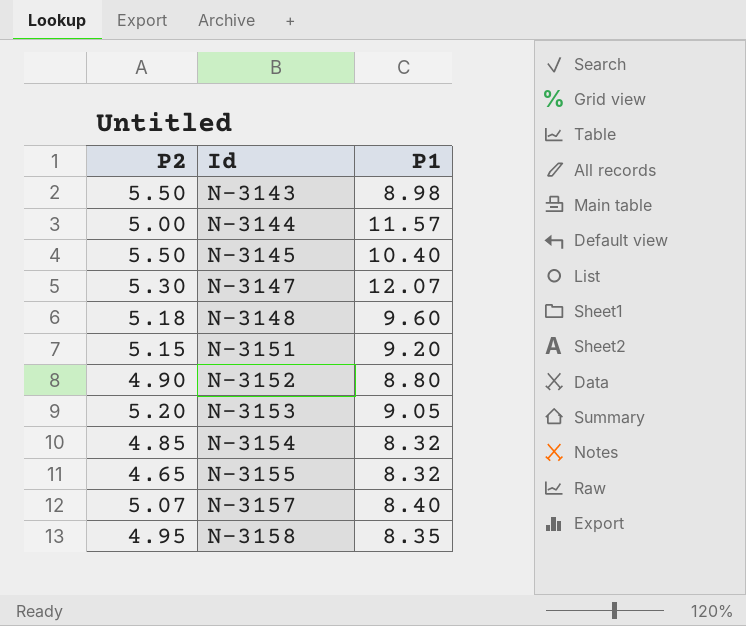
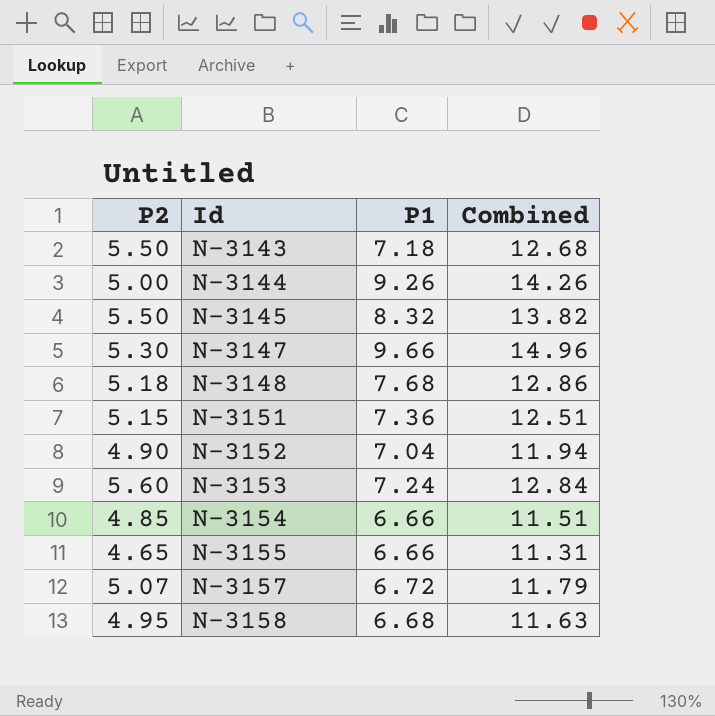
column Combined | formula: none -> [P2] + [P1]
N-3143 | P1: 8.98 -> 7.18
N-3144 | P1: 11.57 -> 9.26
N-3145 | P1: 10.40 -> 8.32
N-3147 | P1: 12.07 -> 9.66
N-3148 | P1: 9.60 -> 7.68
N-3151 | P1: 9.20 -> 7.36
N-3152 | P1: 8.80 -> 7.04
N-3153 | P2: 5.20 -> 5.60
N-3153 | P1: 9.05 -> 7.24
N-3154 | P1: 8.32 -> 6.66
N-3155 | P1: 8.32 -> 6.66
N-3157 | P1: 8.40 -> 6.72
N-3158 | P1: 8.35 -> 6.68

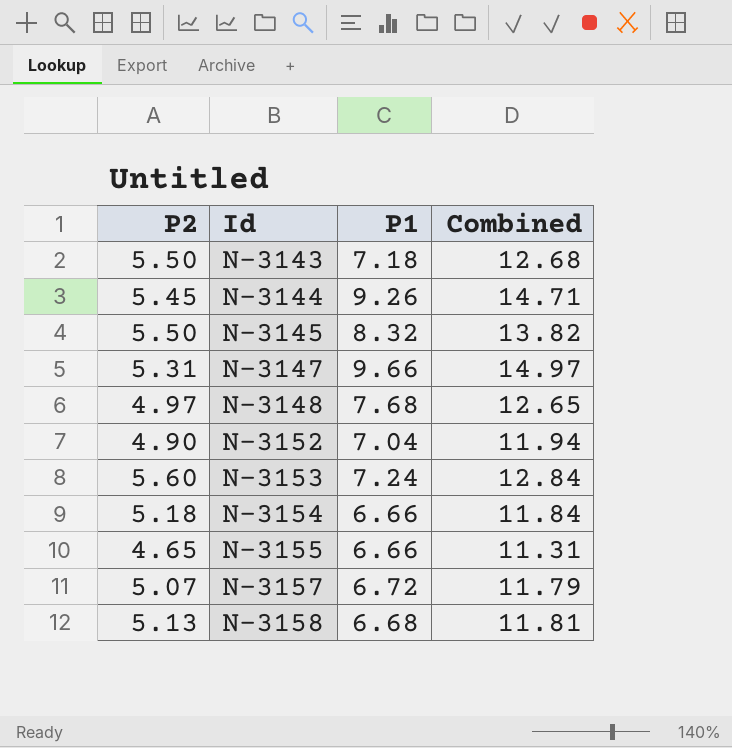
row N-3151: 5.15 | 7.36 | 12.51 -> none
N-3144 | P2: 5.00 -> 5.45
N-3144 | Combined: 14.26 -> 14.71
N-3147 | P2: 5.30 -> 5.31
N-3147 | Combined: 14.96 -> 14.97
N-3148 | P2: 5.18 -> 4.97
N-3148 | Combined: 12.86 -> 12.65
N-3154 | P2: 4.85 -> 5.18
N-3154 | Combined: 11.51 -> 11.84
N-3158 | P2: 4.95 -> 5.13
N-3158 | Combined: 11.63 -> 11.81

